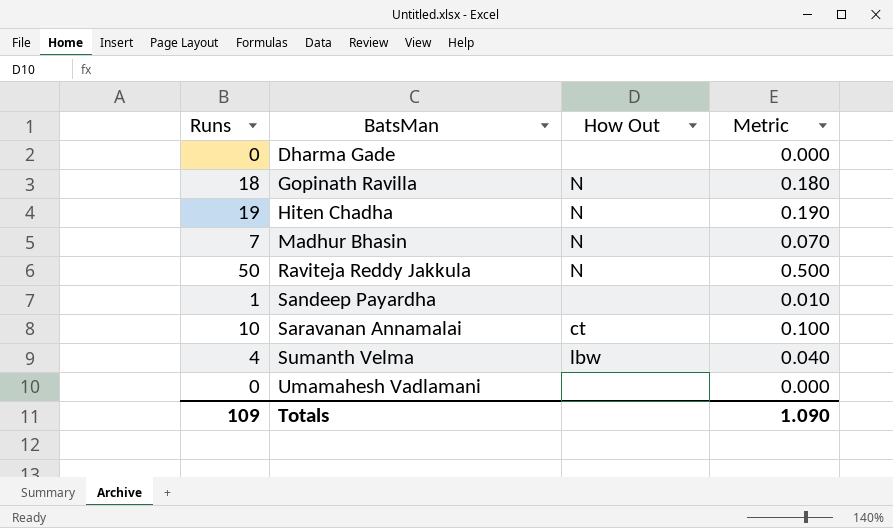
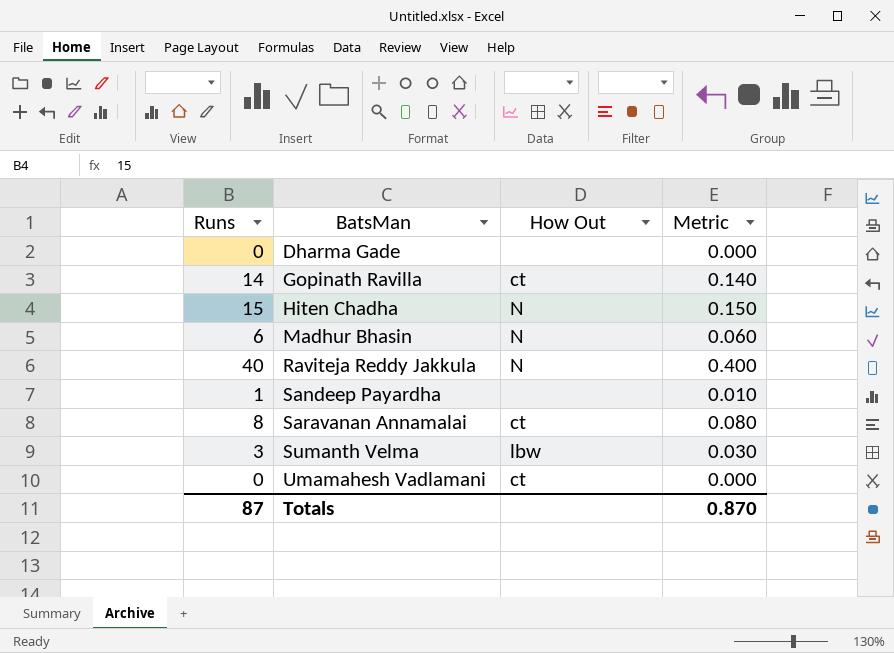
Gopinath Ravilla | Runs: 18 -> 14
Gopinath Ravilla | How Out: N -> ct
Gopinath Ravilla | Metric: 0.180 -> 0.140
Hiten Chadha | Runs: 19 -> 15
Hiten Chadha | Metric: 0.190 -> 0.150
Madhur Bhasin | Runs: 7 -> 6
Madhur Bhasin | Metric: 0.070 -> 0.060
Raviteja Reddy Jakkula | Runs: 50 -> 40
Raviteja Reddy Jakkula | Metric: 0.500 -> 0.400
Saravanan Annamalai | Runs: 10 -> 8
Saravanan Annamalai | Metric: 0.100 -> 0.080
Sumanth Velma | Runs: 4 -> 3
Sumanth Velma | Metric: 0.040 -> 0.030
Umamahesh Vadlamani | How Out: none -> ct
Totals | Runs: 109 -> 87
Totals | Metric: 1.090 -> 0.870

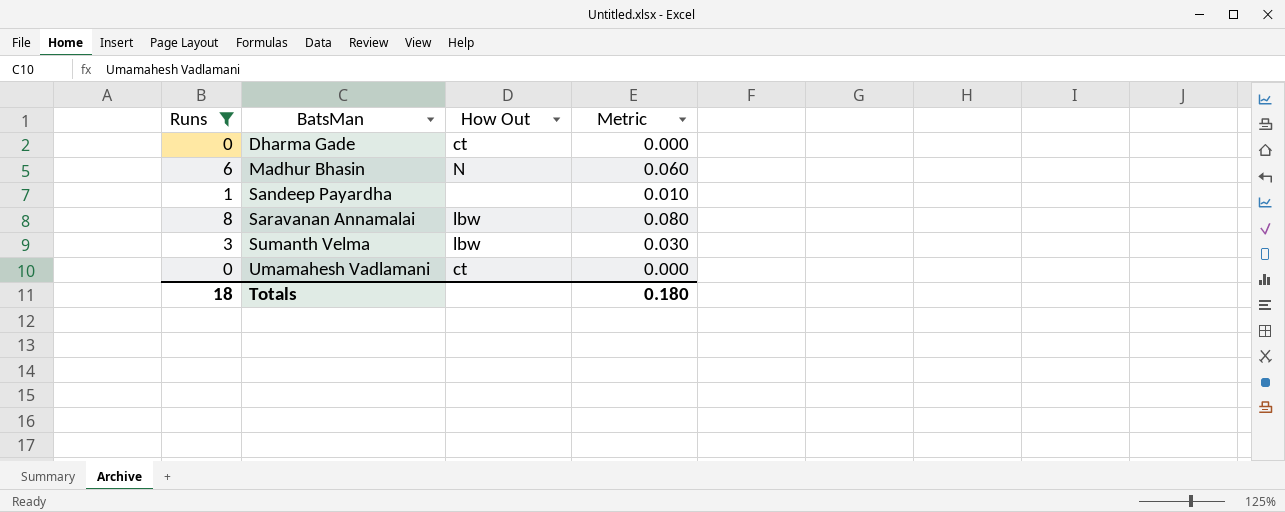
filter: none -> Runs <= 8
Dharma Gade | How Out: none -> ct
Saravanan Annamalai | How Out: ct -> lbw
Totals | Runs: 87 -> 18
Totals | Metric: 0.870 -> 0.180

